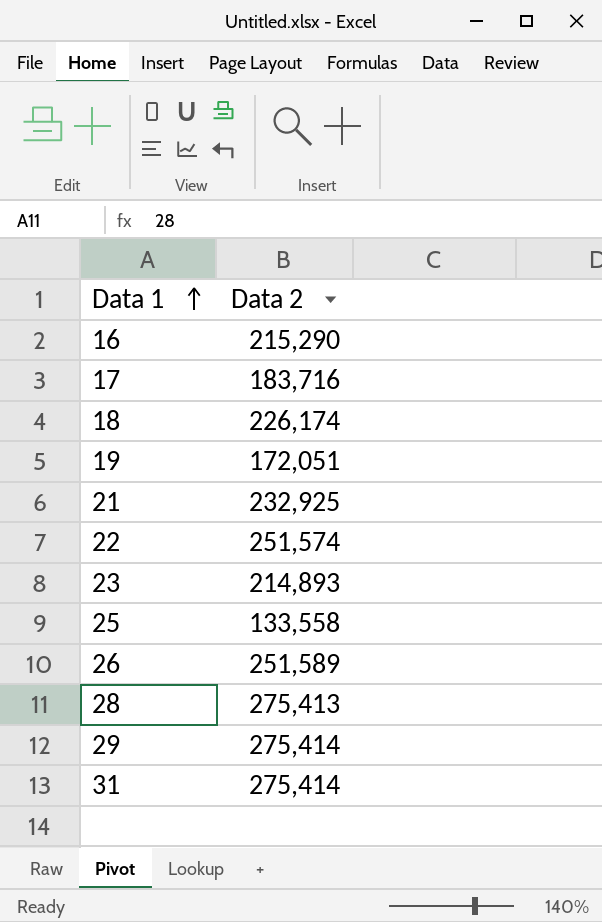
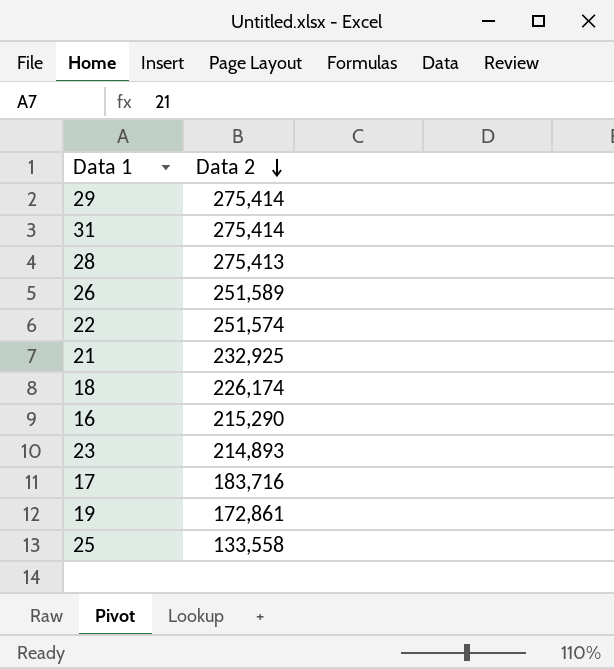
row order: Data 1 ascending -> Data 2 descending
19 | Data 2: 172,051 -> 172,861

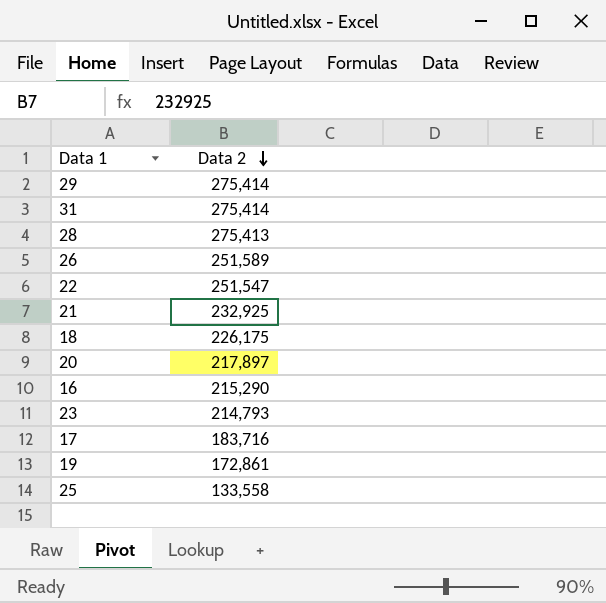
22 | Data 2: 251,574 -> 251,547
18 | Data 2: 226,174 -> 226,175
row 20: none -> 217,897
23 | Data 2: 214,893 -> 214,793

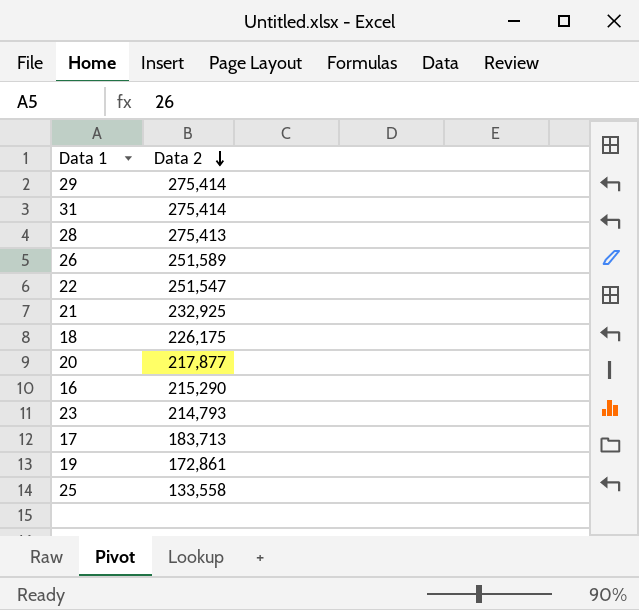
20 | Data 2: 217,897 -> 217,877
17 | Data 2: 183,716 -> 183,713

